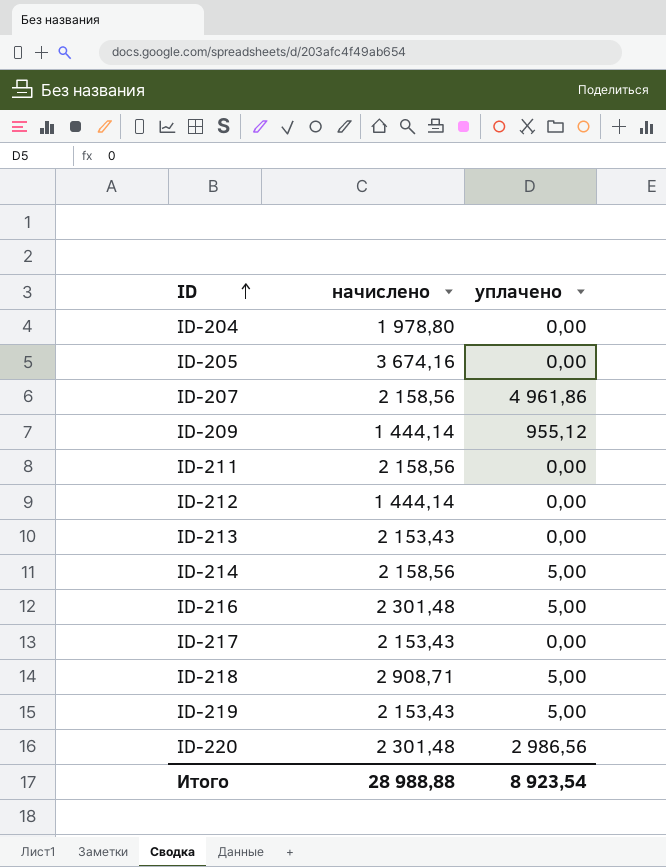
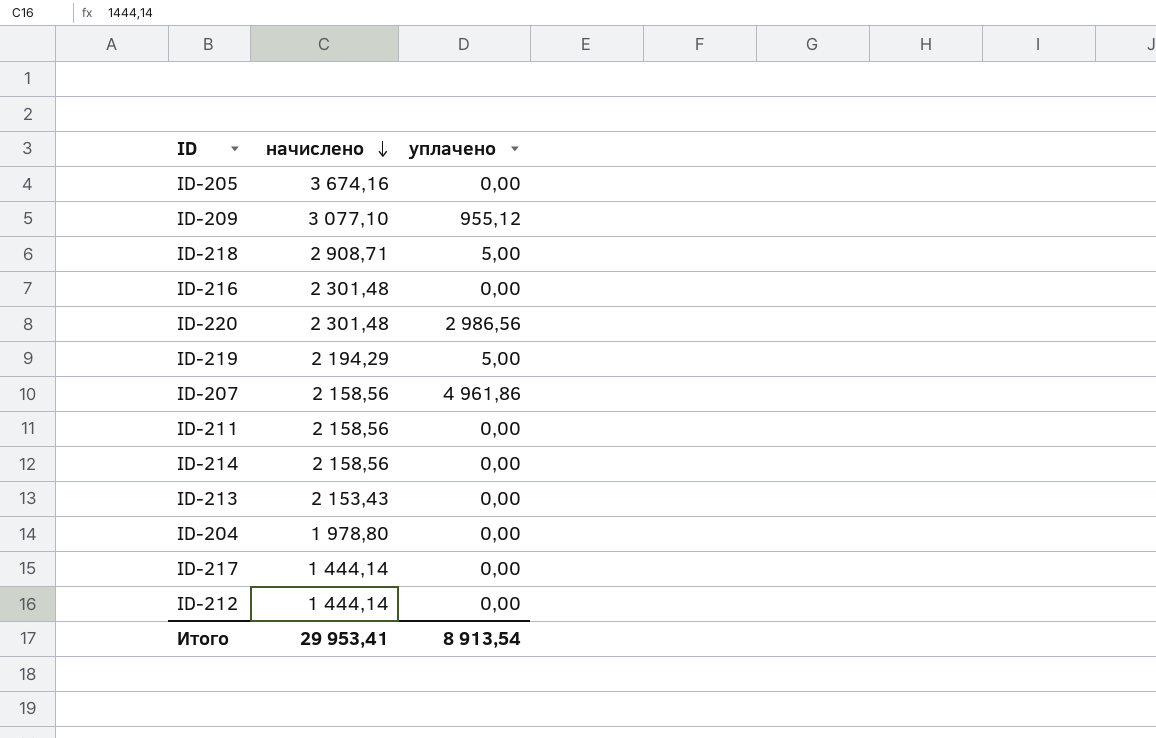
row order: ID ascending -> начислено descending
ID-209 | начислено: 1 444,14 -> 3 077,10
ID-216 | уплачено: 5,00 -> 0,00
ID-219 | начислено: 2 153,43 -> 2 194,29
ID-214 | уплачено: 5,00 -> 0,00
ID-217 | начислено: 2 153,43 -> 1 444,14
Итого | начислено: 28 988,88 -> 29 953,41
Итого | уплачено: 8 923,54 -> 8 913,54

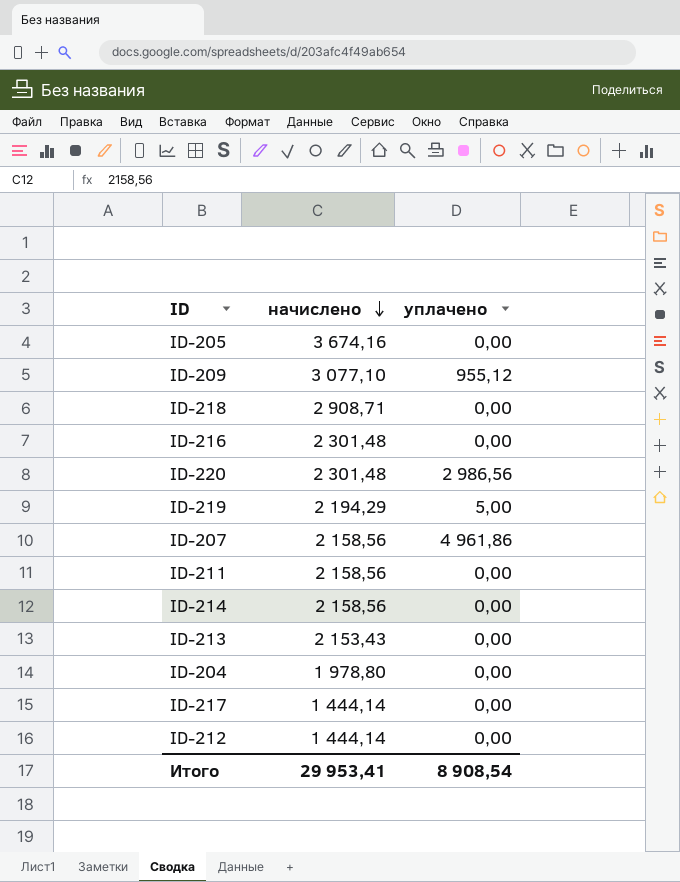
ID-218 | уплачено: 5,00 -> 0,00
Итого | уплачено: 8 913,54 -> 8 908,54

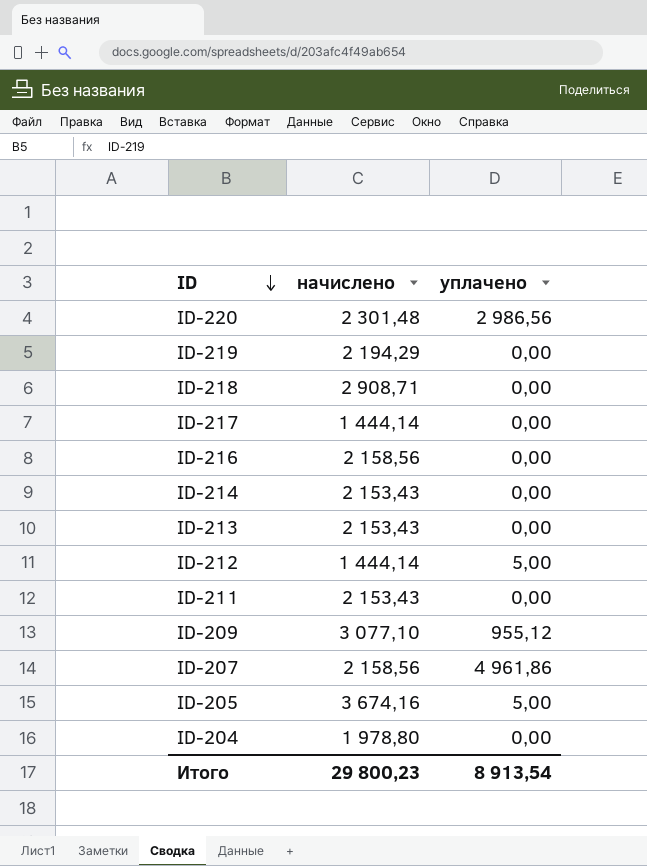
row order: начислено descending -> ID descending
ID-219 | уплачено: 5,00 -> 0,00
ID-216 | начислено: 2 301,48 -> 2 158,56
ID-214 | начислено: 2 158,56 -> 2 153,43
ID-212 | уплачено: 0,00 -> 5,00
ID-211 | начислено: 2 158,56 -> 2 153,43
ID-205 | уплачено: 0,00 -> 5,00
Итого | начислено: 29 953,41 -> 29 800,23
Итого | уплачено: 8 908,54 -> 8 913,54

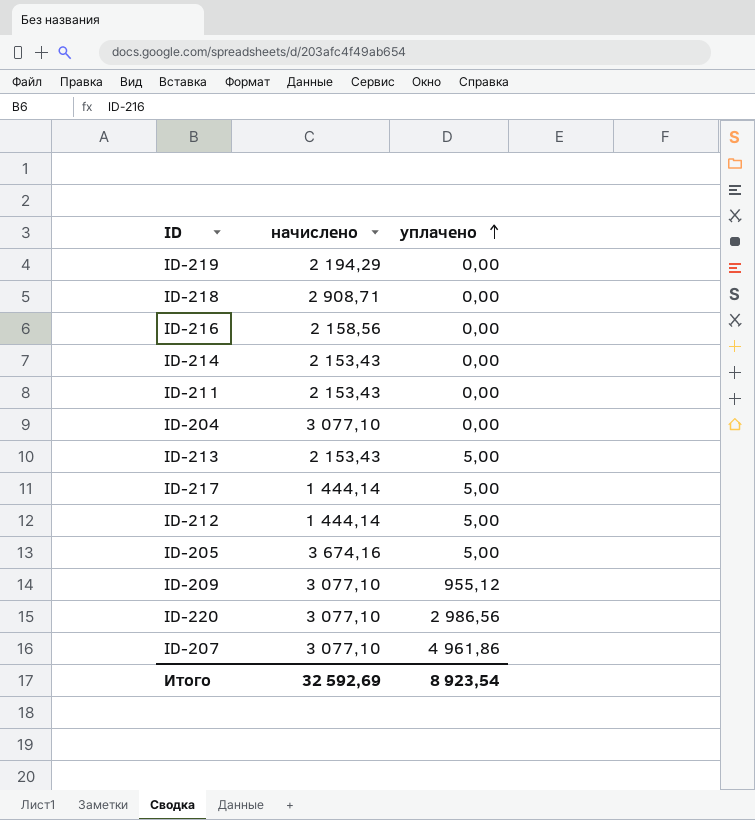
row order: ID descending -> уплачено ascending
ID-204 | начислено: 1 978,80 -> 3 077,10
ID-213 | уплачено: 0,00 -> 5,00
ID-217 | уплачено: 0,00 -> 5,00
ID-220 | начислено: 2 301,48 -> 3 077,10
ID-207 | начислено: 2 158,56 -> 3 077,10
Итого | начислено: 29 800,23 -> 32 592,69
Итого | уплачено: 8 913,54 -> 8 923,54

